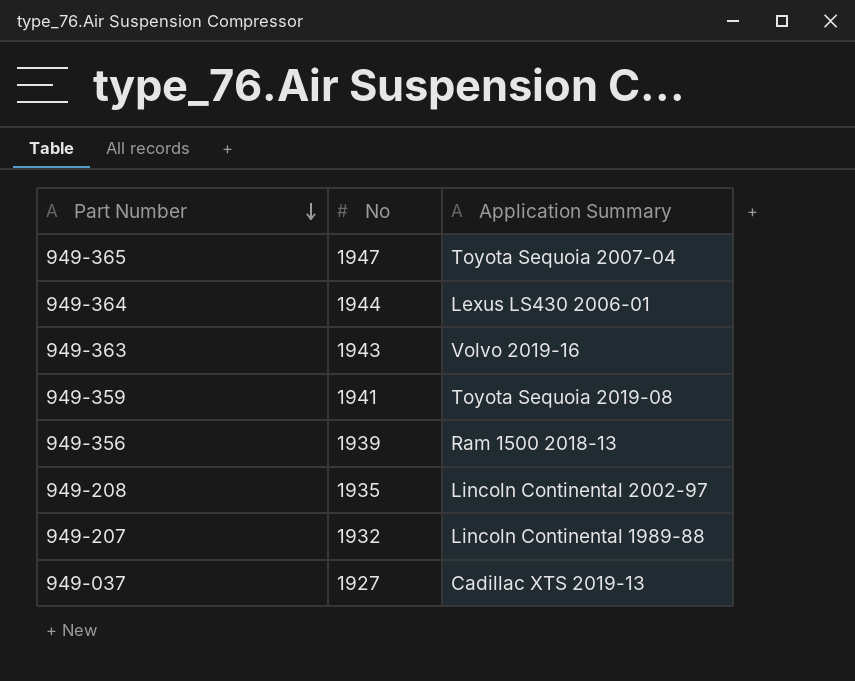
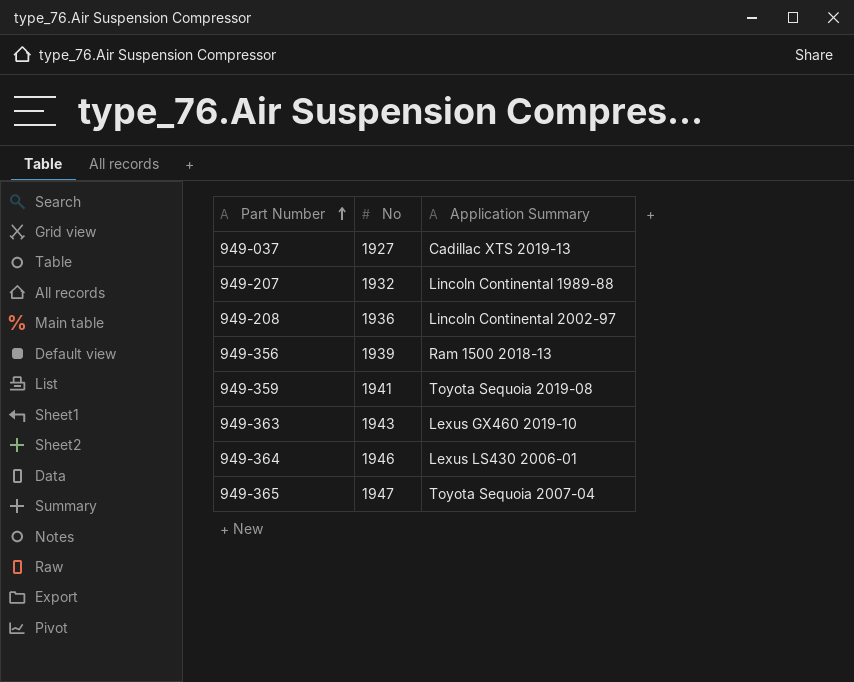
row order: Part Number descending -> Part Number ascending
949-208 | No: 1935 -> 1936
949-363 | Application Summary: Volvo 2019-16 -> Lexus GX460 2019-10
949-364 | No: 1944 -> 1946

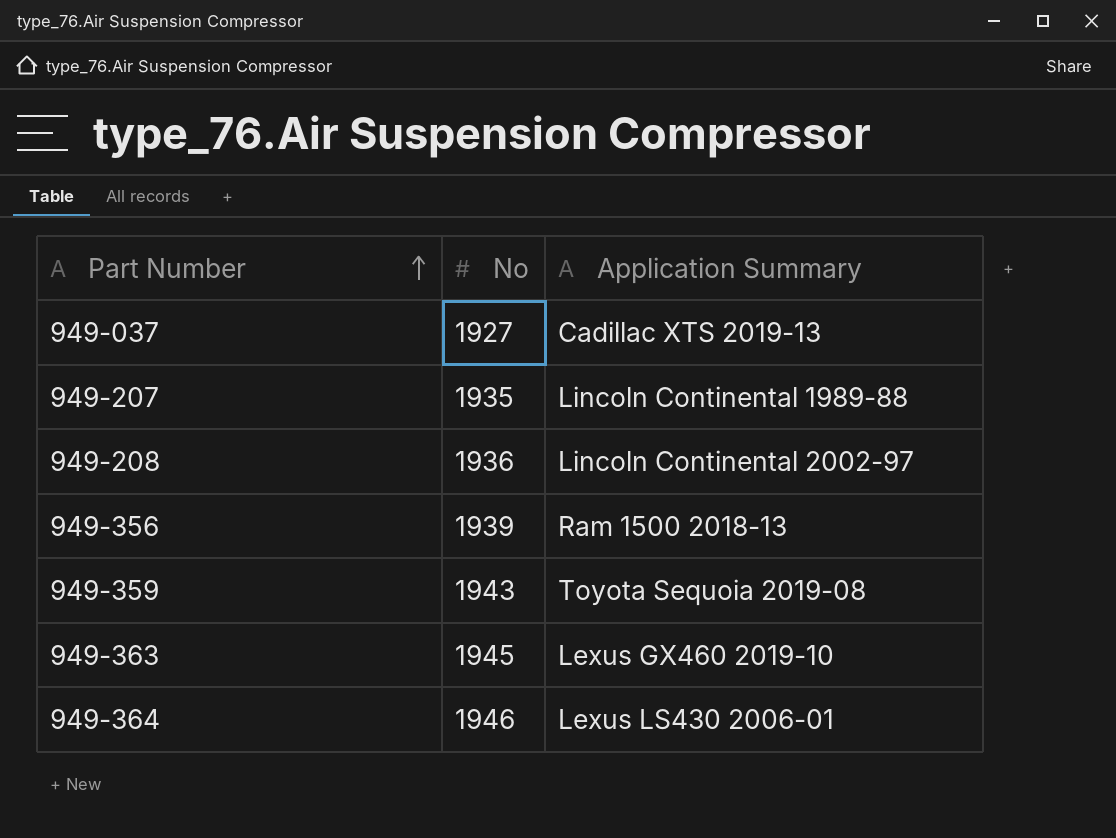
row 949-365: 1947 | Toyota Sequoia 2007-04 -> none
949-207 | No: 1932 -> 1935
949-359 | No: 1941 -> 1943
949-363 | No: 1943 -> 1945

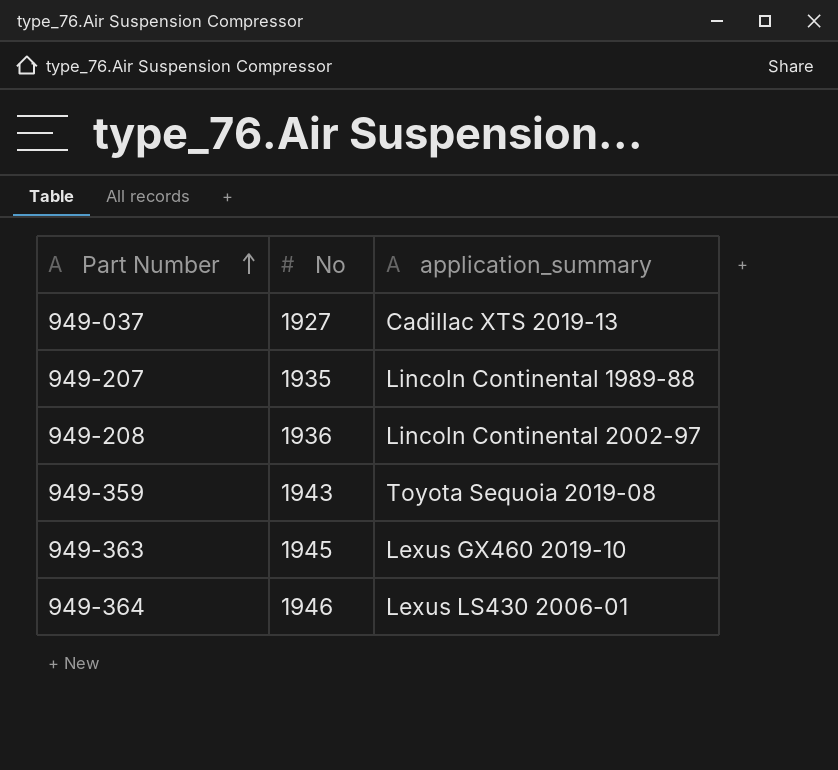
column name: Application Summary -> application_summary
row 949-356: 1939 | Ram 1500 2018-13 -> none

